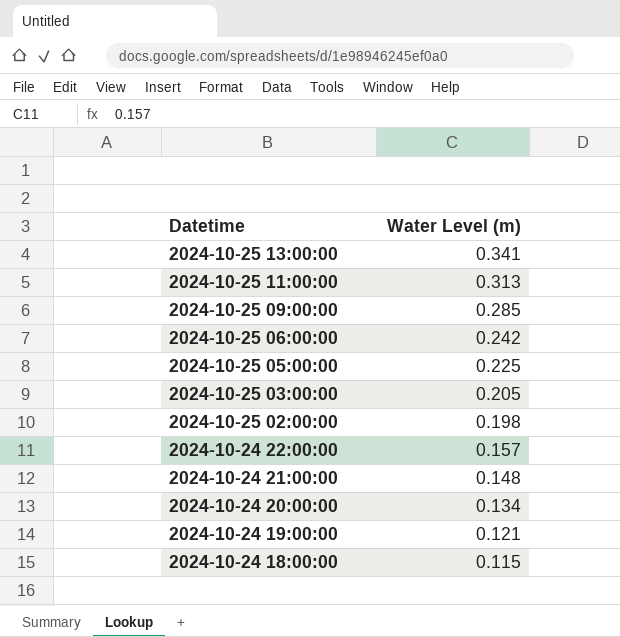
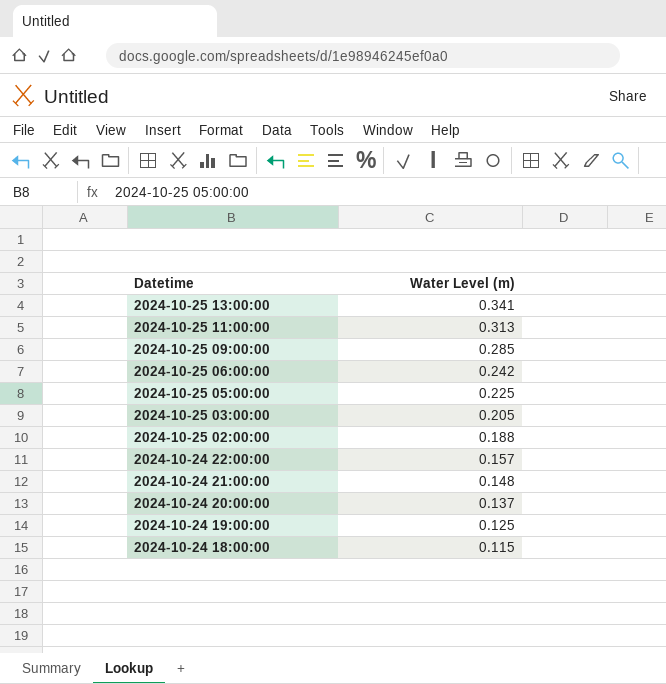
2024-10-25 02:00:00 | Water Level (m): 0.198 -> 0.188
2024-10-24 20:00:00 | Water Level (m): 0.134 -> 0.137
2024-10-24 19:00:00 | Water Level (m): 0.121 -> 0.125

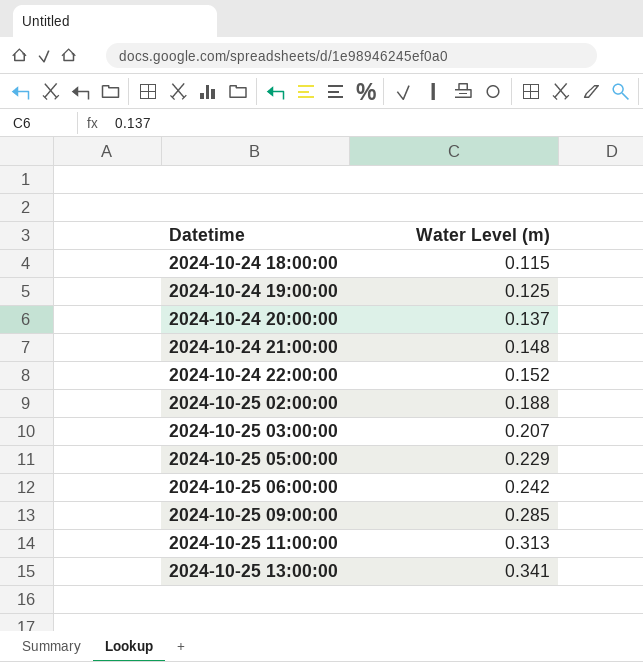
row order: Datetime descending -> Datetime ascending
2024-10-24 22:00:00 | Water Level (m): 0.157 -> 0.152
2024-10-25 03:00:00 | Water Level (m): 0.205 -> 0.207
2024-10-25 05:00:00 | Water Level (m): 0.225 -> 0.229

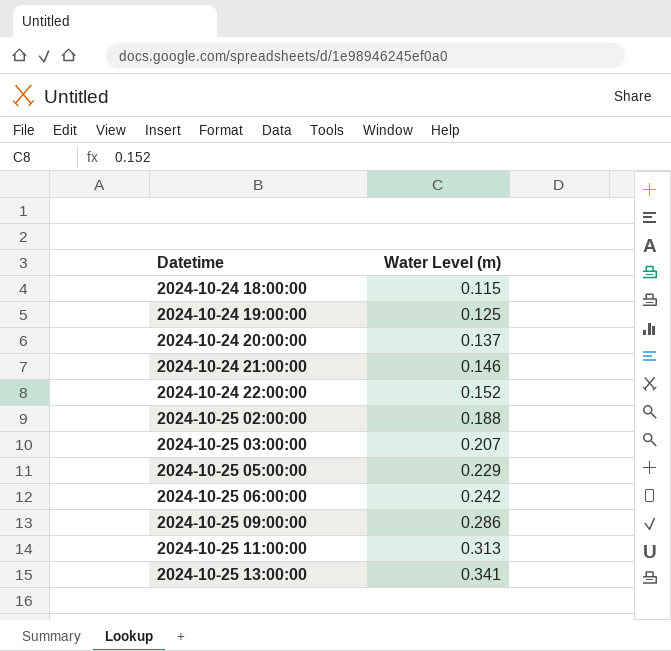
2024-10-24 21:00:00 | Water Level (m): 0.148 -> 0.146
2024-10-25 09:00:00 | Water Level (m): 0.285 -> 0.286

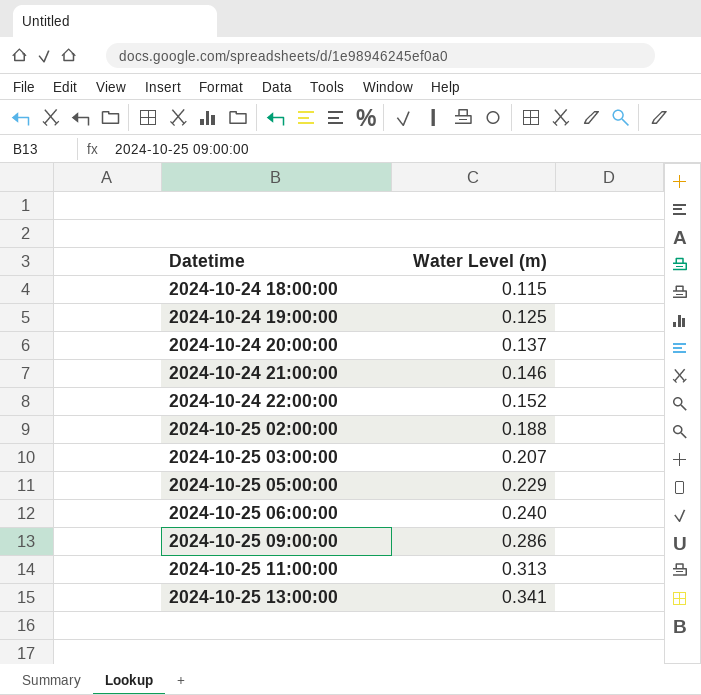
2024-10-25 06:00:00 | Water Level (m): 0.242 -> 0.240

